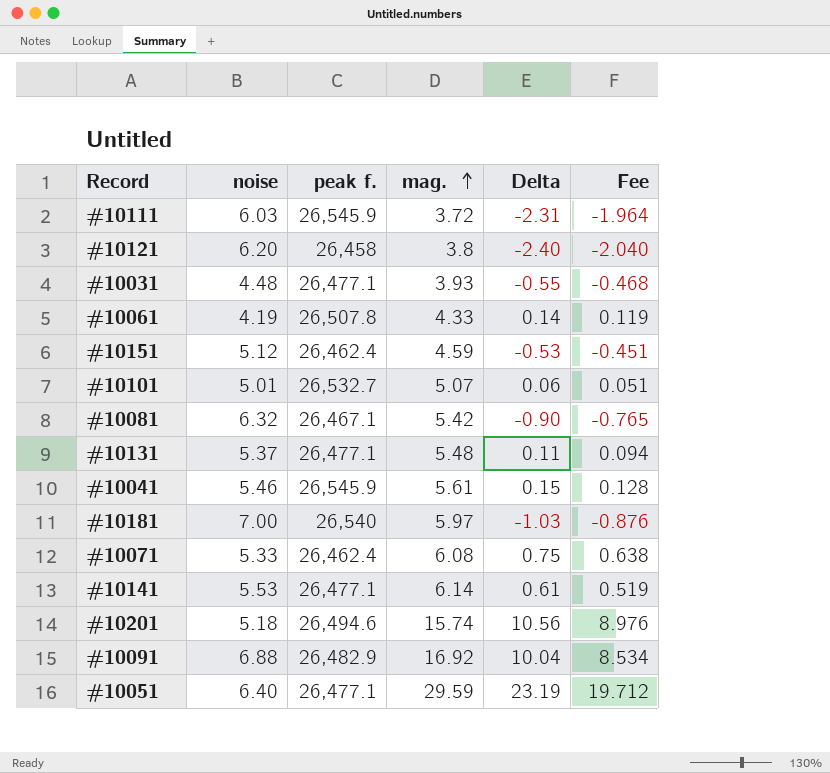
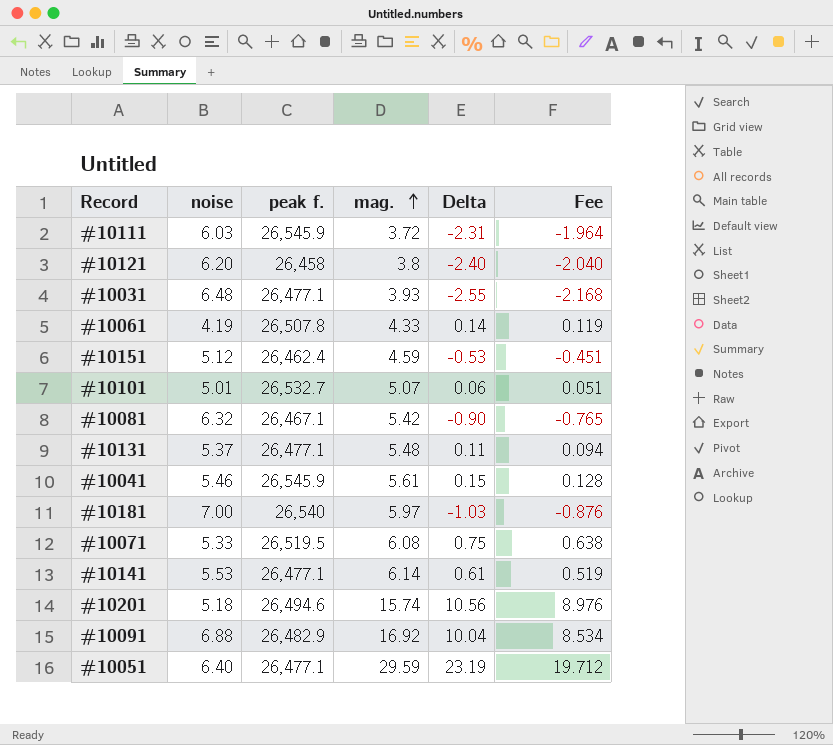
#10031 | noise: 4.48 -> 6.48
#10031 | Delta: -0.55 -> -2.55
#10031 | Fee: -0.468 -> -2.168
#10071 | peak f.: 26,462.4 -> 26,519.5

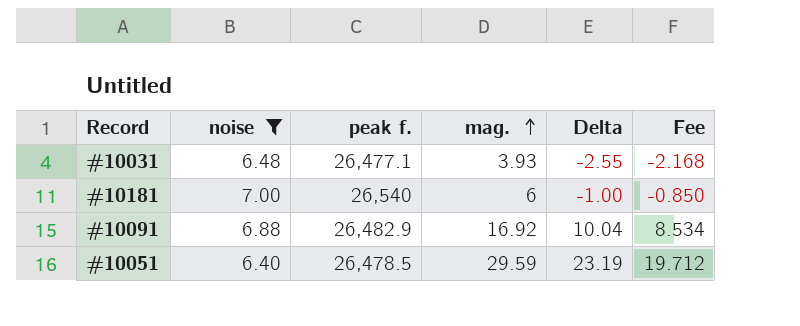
filter: none -> noise >= 6.40
#10181 | mag.: 5.97 -> 6
#10181 | Delta: -1.03 -> -1.00
#10181 | Fee: -0.876 -> -0.850
#10051 | peak f.: 26,477.1 -> 26,478.5

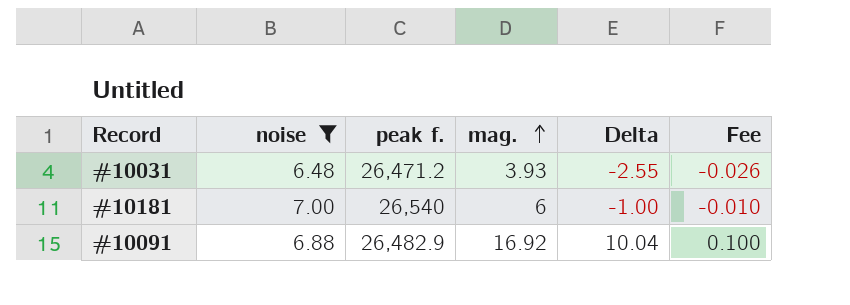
column Fee | formula: [Delta] * 0.85 -> [Delta] * 0.01
row #10051: 6.40 | 26,478.5 | 29.59 | 23.19 | 19.712 -> none
#10031 | peak f.: 26,477.1 -> 26,471.2

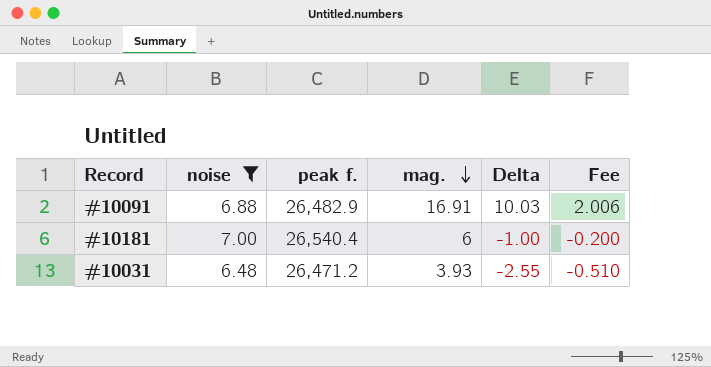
row order: mag. ascending -> mag. descending
column Fee | formula: [Delta] * 0.01 -> [Delta] * 0.2
#10091 | mag.: 16.92 -> 16.91
#10091 | Delta: 10.04 -> 10.03
#10181 | peak f.: 26,540 -> 26,540.4

